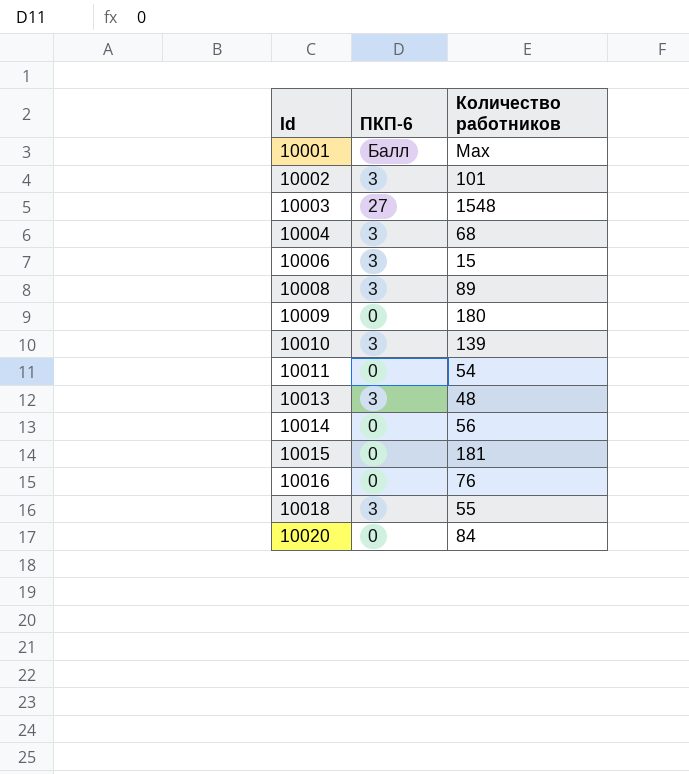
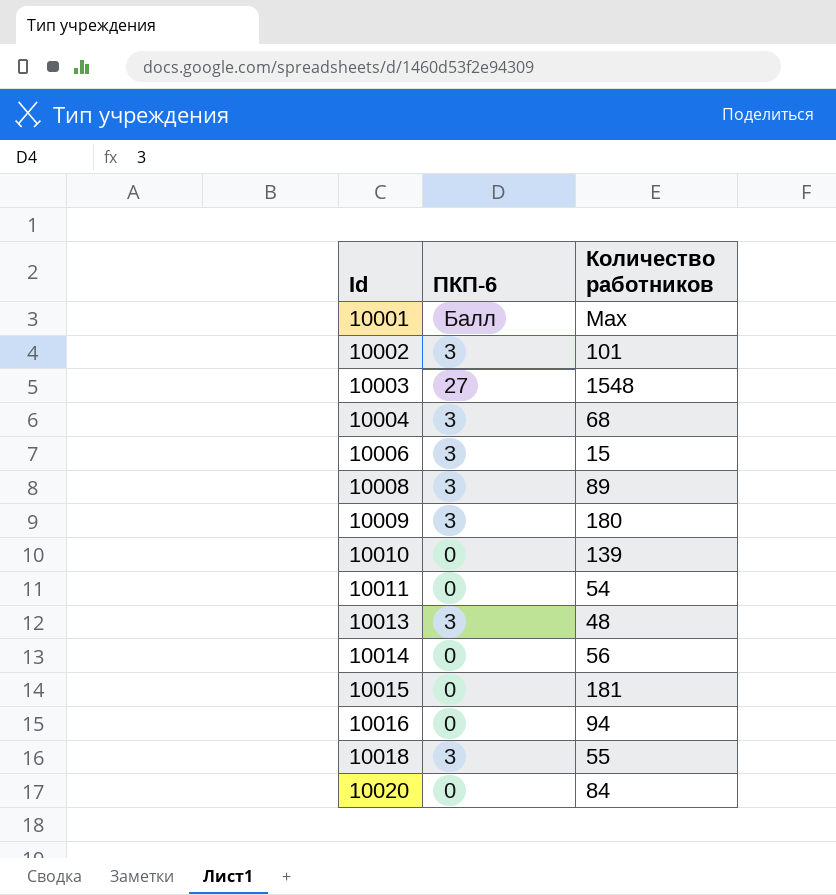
10009 | ПКП-6: 0 -> 3
10010 | ПКП-6: 3 -> 0
10016 | Количество работников: 76 -> 94

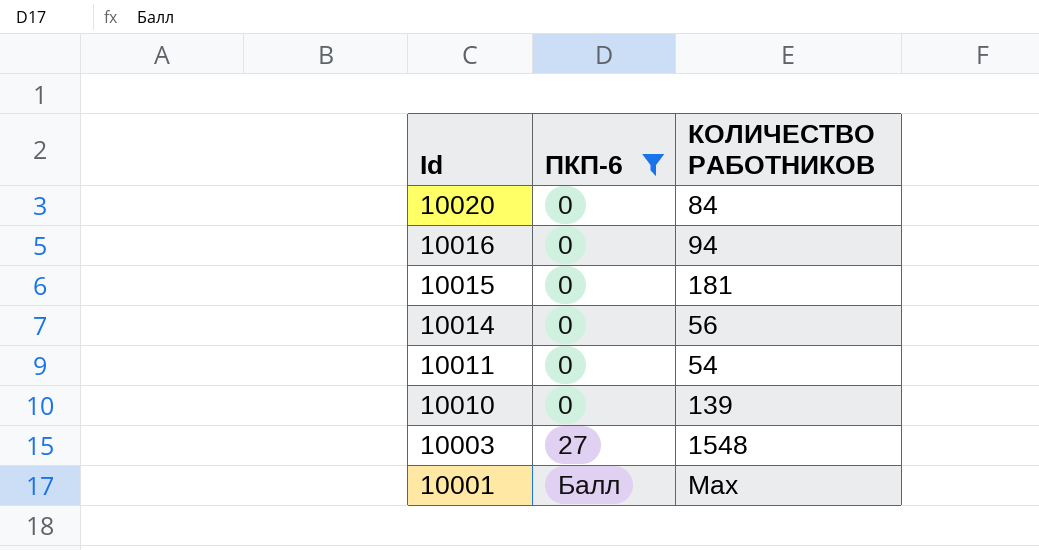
filter: none -> ПКП-6 != 3
row order: Id ascending -> Id descending
column name: Количество работников -> КОЛИЧЕСТВО РАБОТНИКОВ

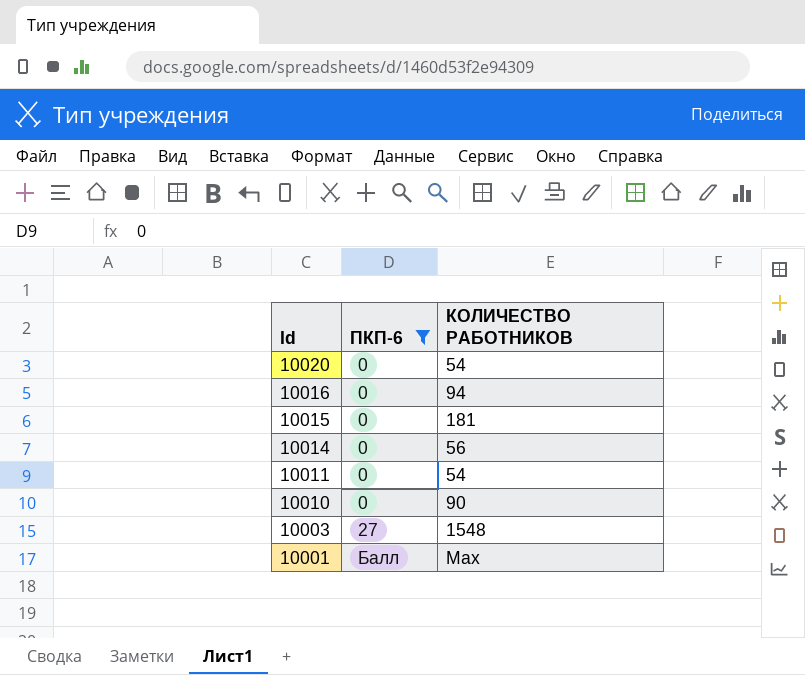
10020 | КОЛИЧЕСТВО РАБОТНИКОВ: 84 -> 54
10010 | КОЛИЧЕСТВО РАБОТНИКОВ: 139 -> 90

